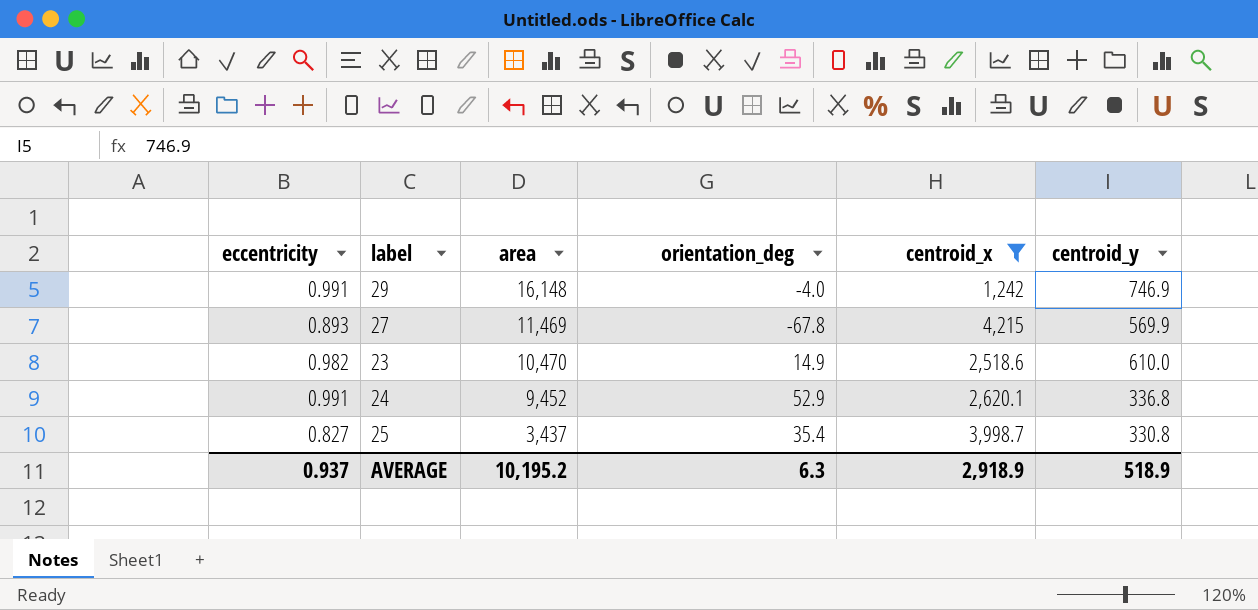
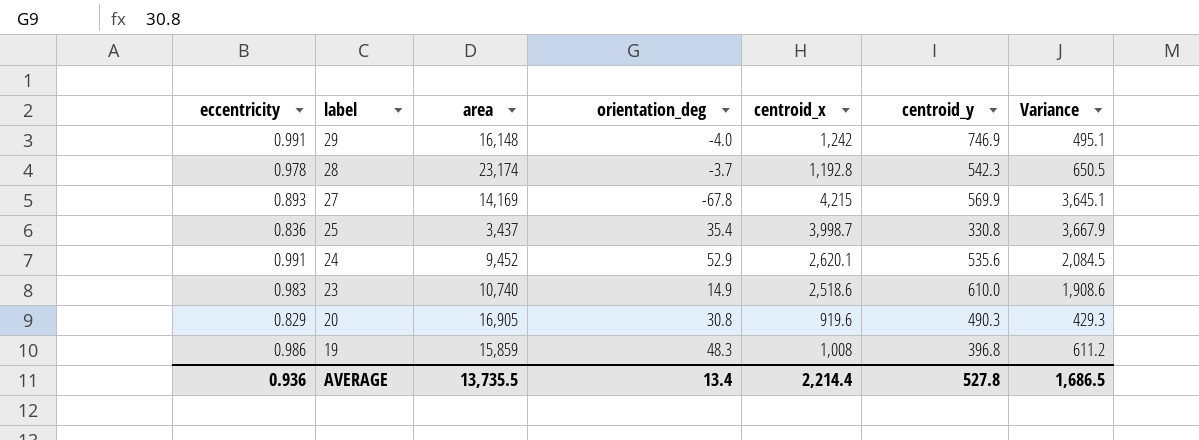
filter: centroid_x >= 1,242 -> none
row order: area descending -> label descending
column Variance | formula: none -> [centroid_x] - [centroid_y]
27 | area: 11,469 -> 14,169
25 | eccentricity: 0.827 -> 0.836
24 | centroid_y: 336.8 -> 535.6
23 | eccentricity: 0.982 -> 0.983
23 | area: 10,470 -> 10,740
AVERAGE | eccentricity: 0.937 -> 0.936
AVERAGE | area: 10,195.2 -> 13,735.5
AVERAGE | orientation_deg: 6.3 -> 13.4
AVERAGE | centroid_x: 2,918.9 -> 2,214.4
AVERAGE | centroid_y: 518.9 -> 527.8

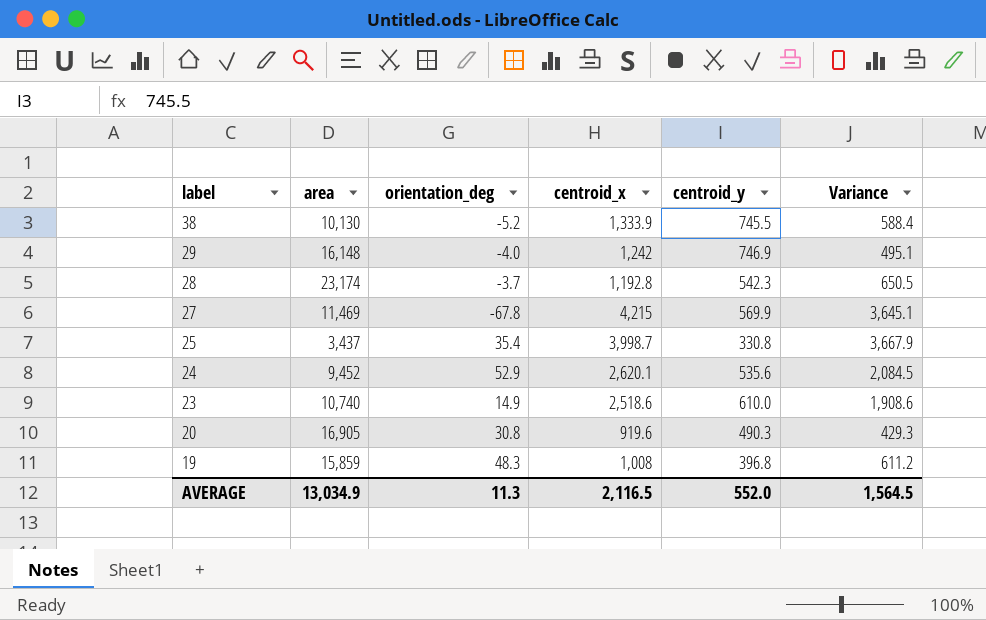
column eccentricity | position: 1 -> none
row 38: none -> 10,130 | -5.2 | 1,333.9 | 745.5 | 588.4
27 | area: 14,169 -> 11,469
AVERAGE | area: 13,735.5 -> 13,034.9
AVERAGE | orientation_deg: 13.4 -> 11.3
AVERAGE | centroid_x: 2,214.4 -> 2,116.5
AVERAGE | centroid_y: 527.8 -> 552.0
AVERAGE | Variance: 1,686.5 -> 1,564.5

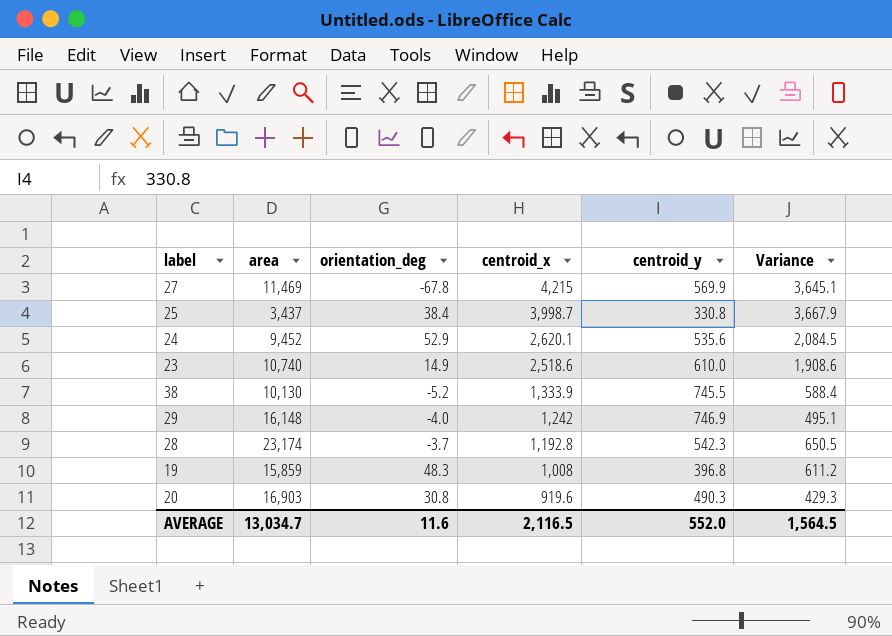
row order: label descending -> centroid_x descending
25 | orientation_deg: 35.4 -> 38.4
20 | area: 16,905 -> 16,903
AVERAGE | area: 13,034.9 -> 13,034.7
AVERAGE | orientation_deg: 11.3 -> 11.6

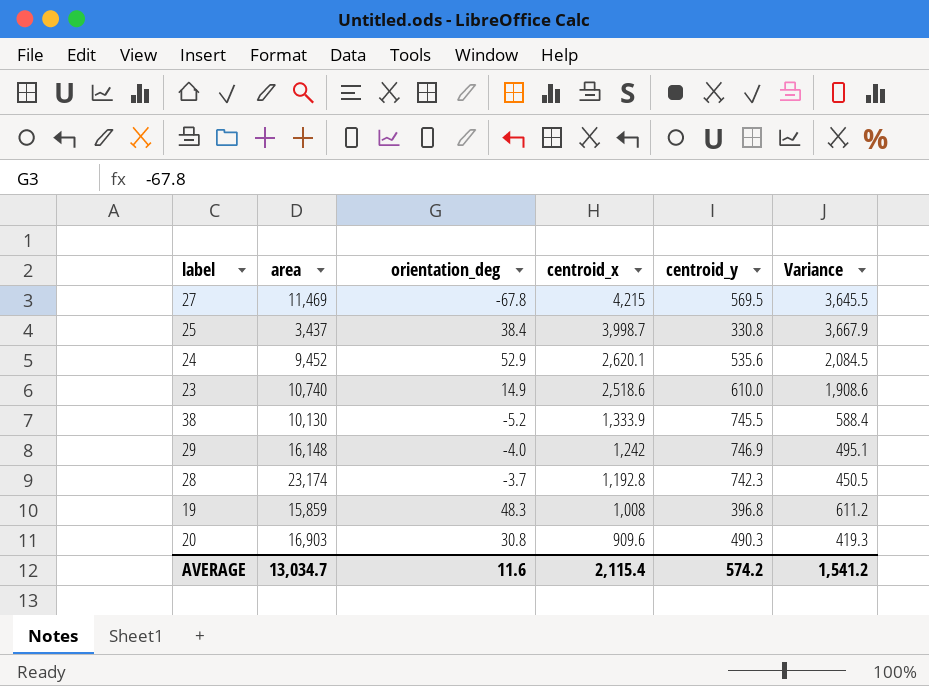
27 | centroid_y: 569.9 -> 569.5
27 | Variance: 3,645.1 -> 3,645.5
28 | centroid_y: 542.3 -> 742.3
28 | Variance: 650.5 -> 450.5
20 | centroid_x: 919.6 -> 909.6
20 | Variance: 429.3 -> 419.3
AVERAGE | centroid_x: 2,116.5 -> 2,115.4
AVERAGE | centroid_y: 552.0 -> 574.2
AVERAGE | Variance: 1,564.5 -> 1,541.2

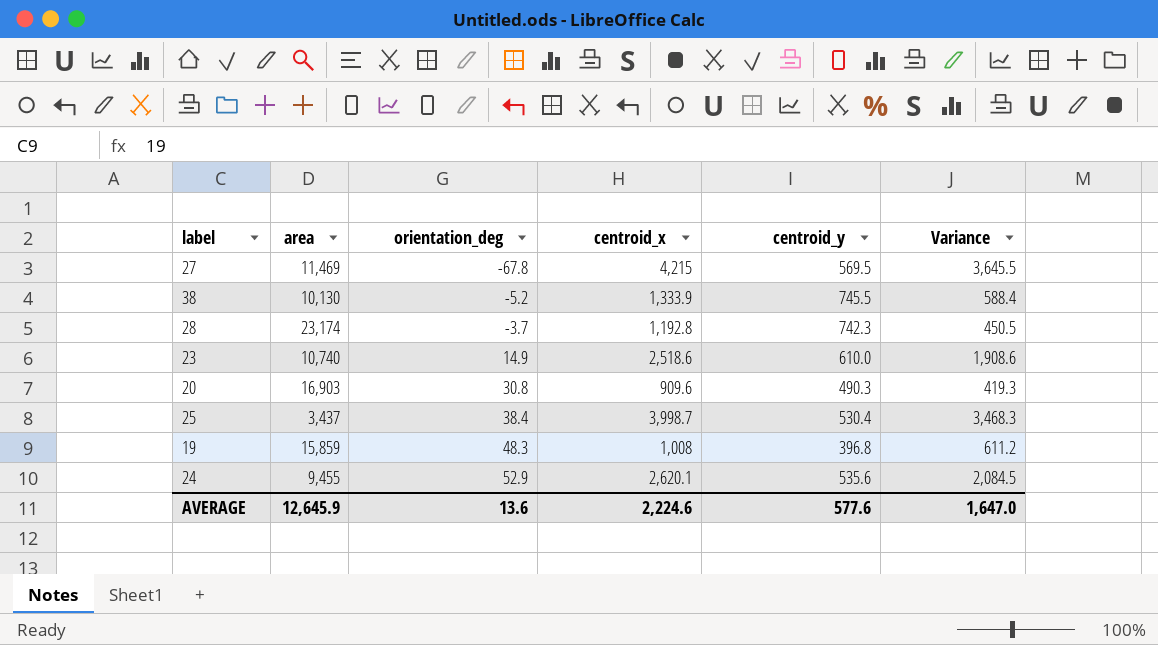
row order: centroid_x descending -> orientation_deg ascending
row 29: 16,148 | -4.0 | 1,242 | 746.9 | 495.1 -> none
25 | centroid_y: 330.8 -> 530.4
25 | Variance: 3,667.9 -> 3,468.3
24 | area: 9,452 -> 9,455
AVERAGE | area: 13,034.7 -> 12,645.9
AVERAGE | orientation_deg: 11.6 -> 13.6
AVERAGE | centroid_x: 2,115.4 -> 2,224.6
AVERAGE | centroid_y: 574.2 -> 577.6
AVERAGE | Variance: 1,541.2 -> 1,647.0

